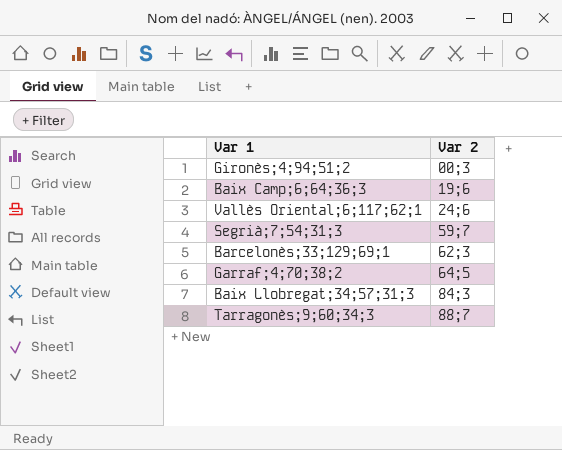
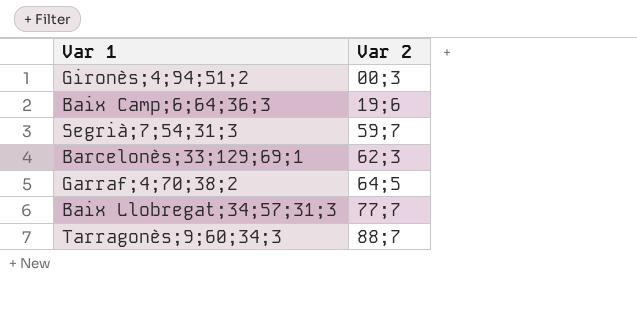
row Vallès Oriental;6;117;62;1: 24;6 -> none
Baix Llobregat;34;57;31;3 | Var 2: 84;3 -> 77;7

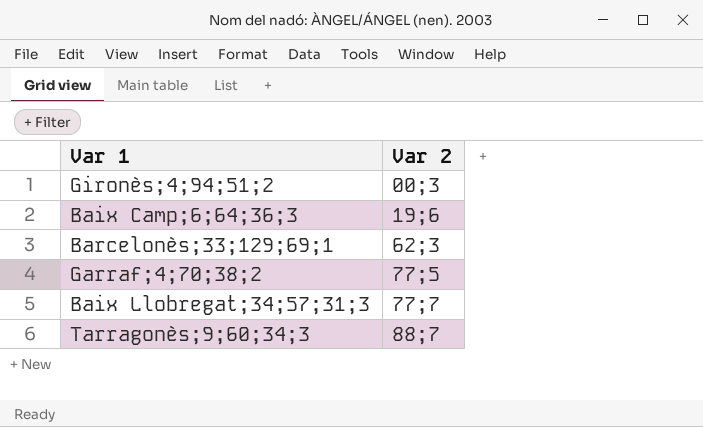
row Segrià;7;54;31;3: 59;7 -> none
Garraf;4;70;38;2 | Var 2: 64;5 -> 77;5

